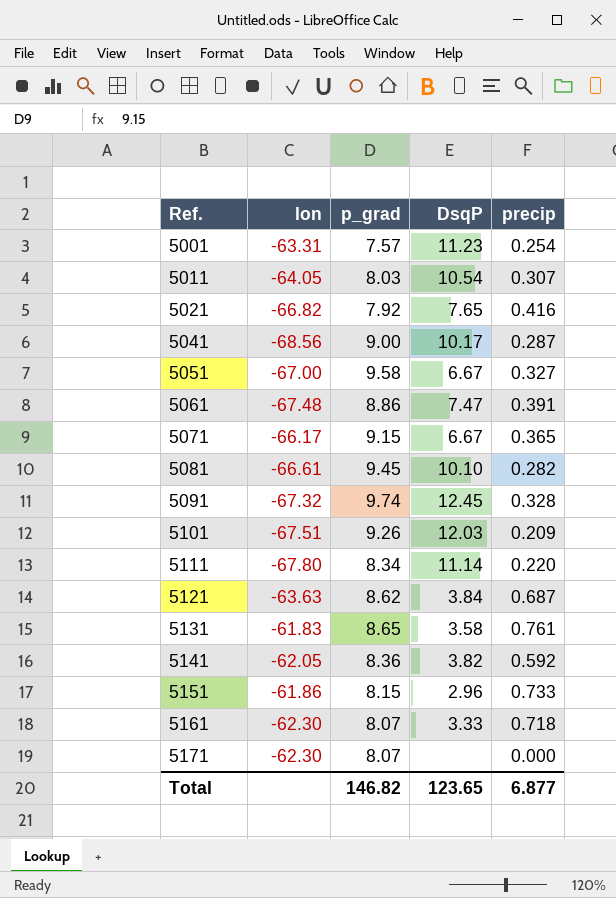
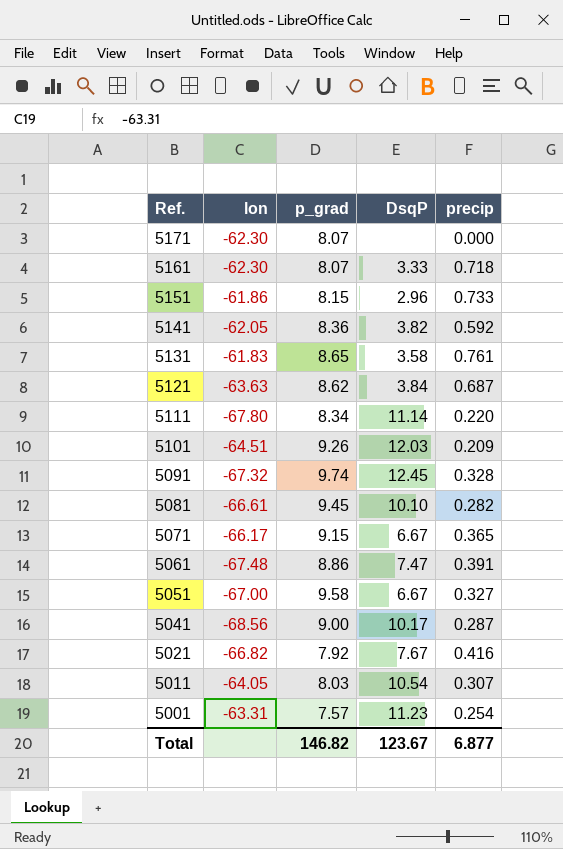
row order: Ref. ascending -> Ref. descending
5101 | lon: -67.51 -> -64.51
5021 | DsqP: 7.65 -> 7.67
Total | DsqP: 123.65 -> 123.67

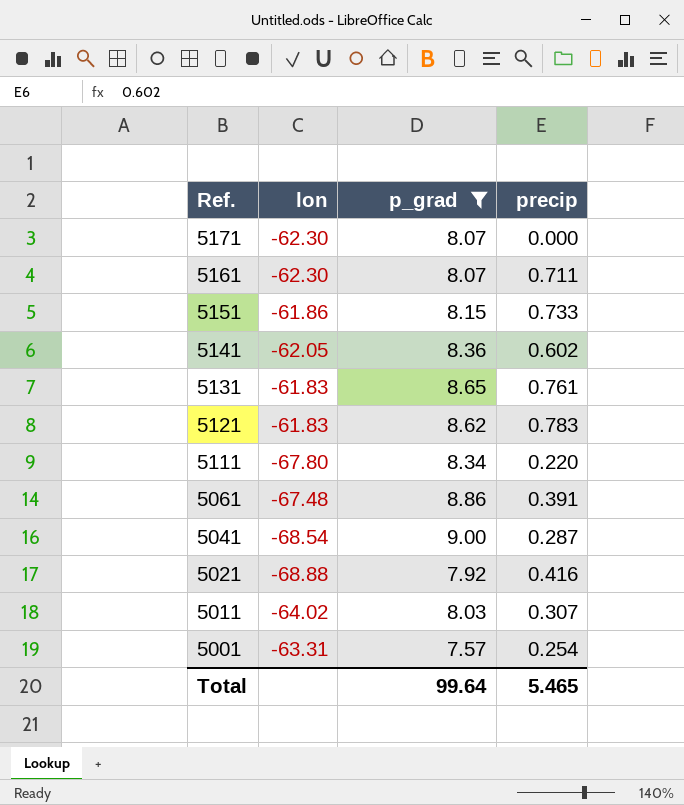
filter: none -> p_grad <= 9.00
column DsqP | position: 4 -> none
5161 | precip: 0.718 -> 0.711
5141 | precip: 0.592 -> 0.602
5121 | lon: -63.63 -> -61.83
5121 | precip: 0.687 -> 0.783
5041 | lon: -68.56 -> -68.54
5021 | lon: -66.82 -> -68.88
5011 | lon: -64.05 -> -64.02
Total | p_grad: 146.82 -> 99.64
Total | precip: 6.877 -> 5.465

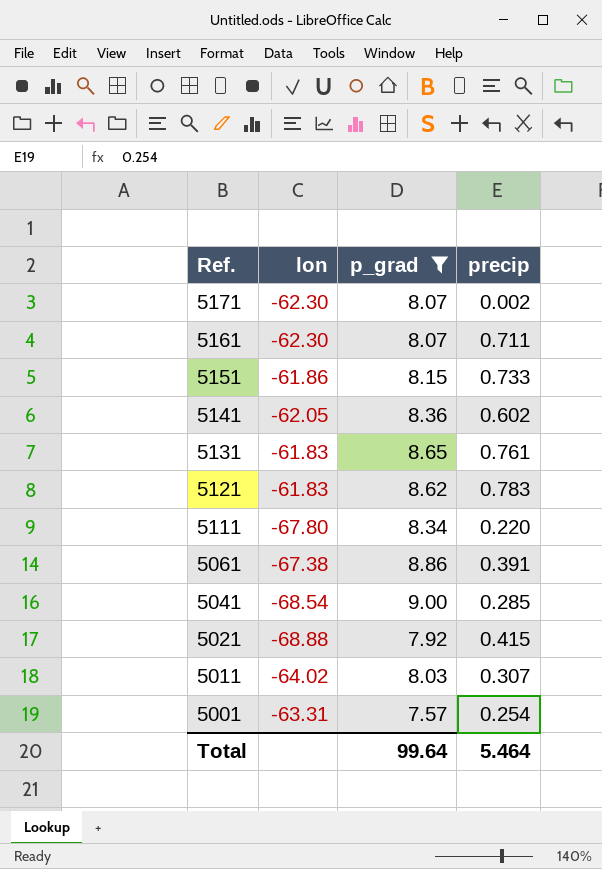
5171 | precip: 0.000 -> 0.002
5061 | lon: -67.48 -> -67.38
5041 | precip: 0.287 -> 0.285
5021 | precip: 0.416 -> 0.415
Total | precip: 5.465 -> 5.464

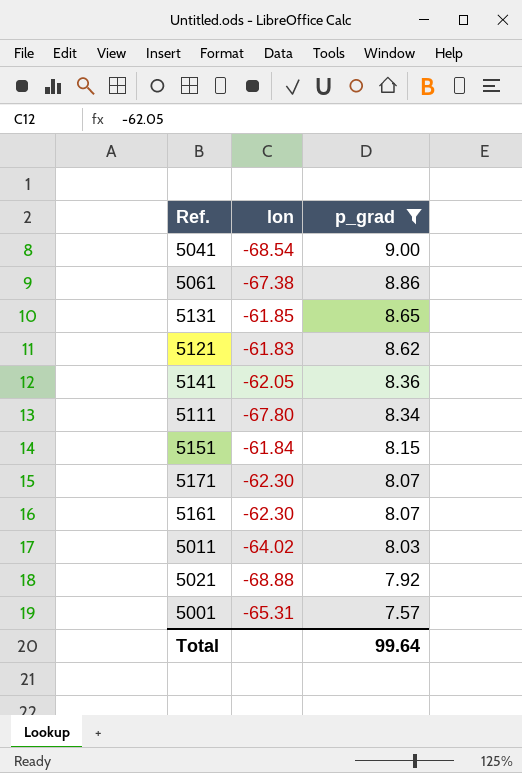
row order: Ref. descending -> p_grad descending
column precip | position: 4 -> none
5131 | lon: -61.83 -> -61.85
5151 | lon: -61.86 -> -61.84
5001 | lon: -63.31 -> -65.31

